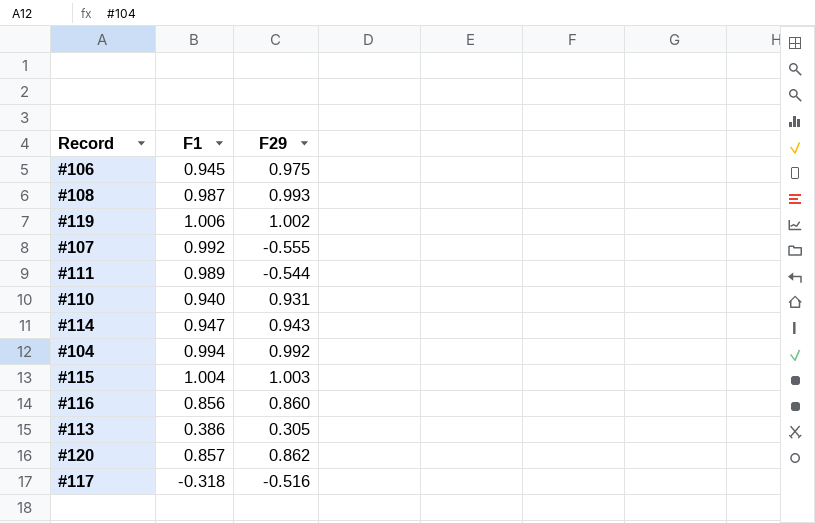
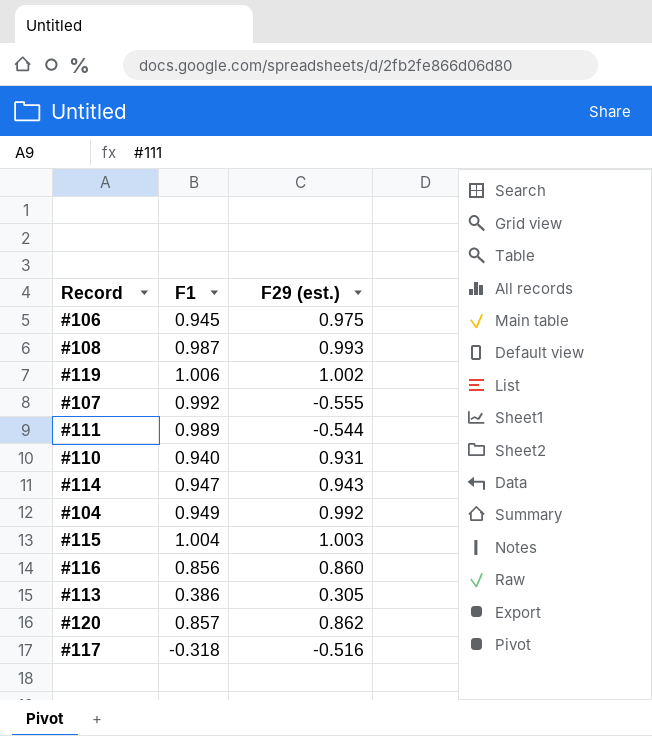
column name: F29 -> F29 (est.)
#104 | F1: 0.994 -> 0.949

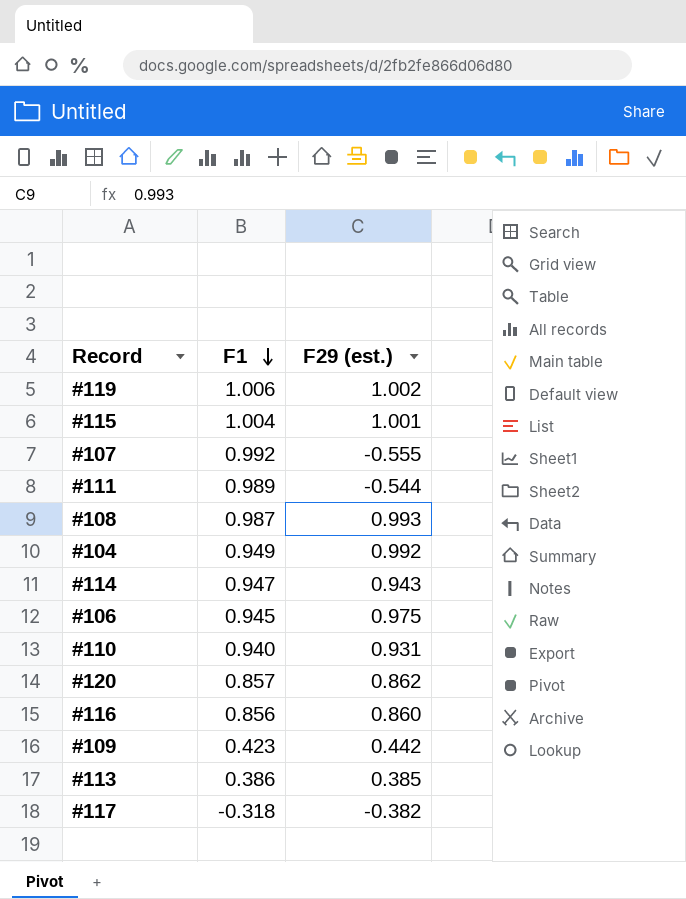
row order: none -> F1 descending
#115 | F29 (est.): 1.003 -> 1.001
row #109: none -> 0.423 | 0.442
#113 | F29 (est.): 0.305 -> 0.385
#117 | F29 (est.): -0.516 -> -0.382

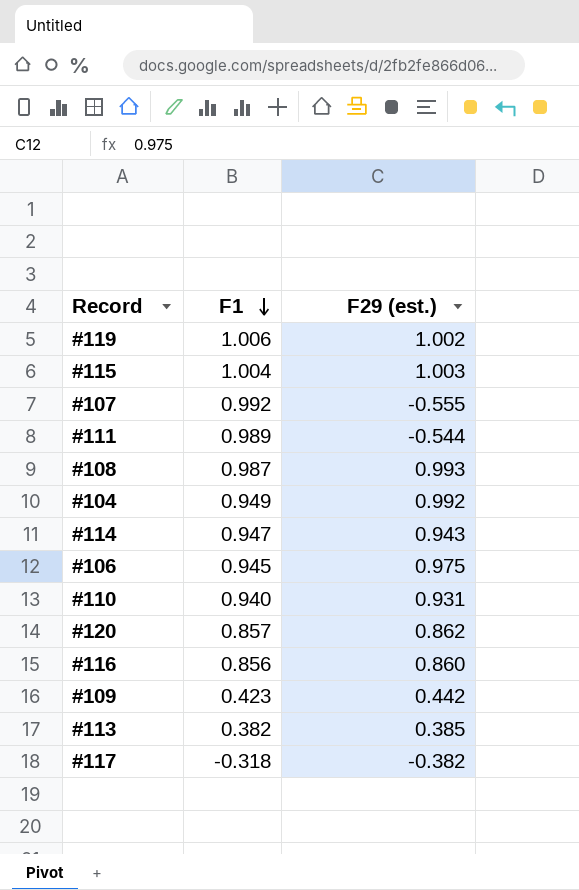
#115 | F29 (est.): 1.001 -> 1.003
#113 | F1: 0.386 -> 0.382

